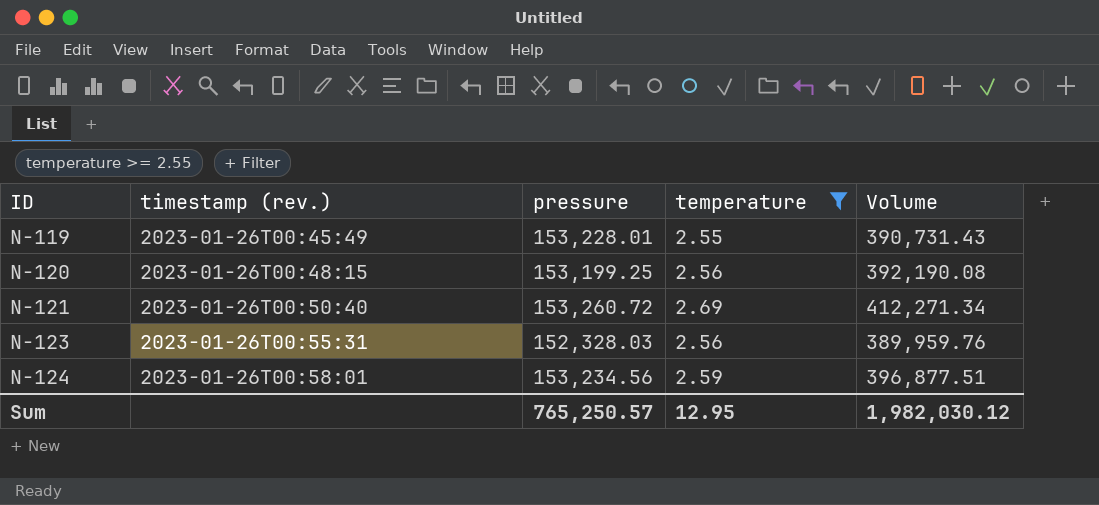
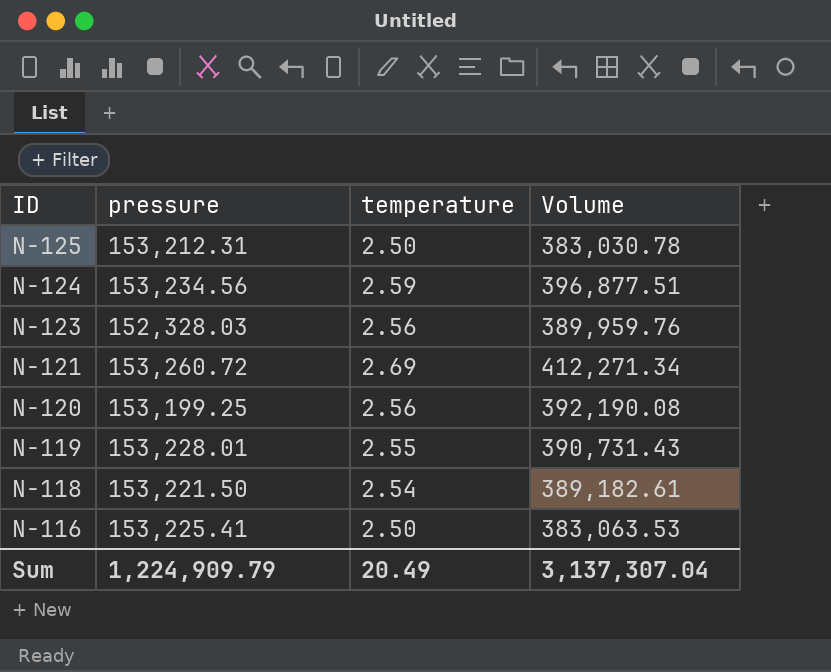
filter: temperature >= 2.55 -> none
row order: ID ascending -> ID descending
column timestamp (rev.) | position: 2 -> none
Sum | pressure: 765,250.57 -> 1,224,909.79
Sum | temperature: 12.95 -> 20.49
Sum | Volume: 1,982,030.12 -> 3,137,307.04

